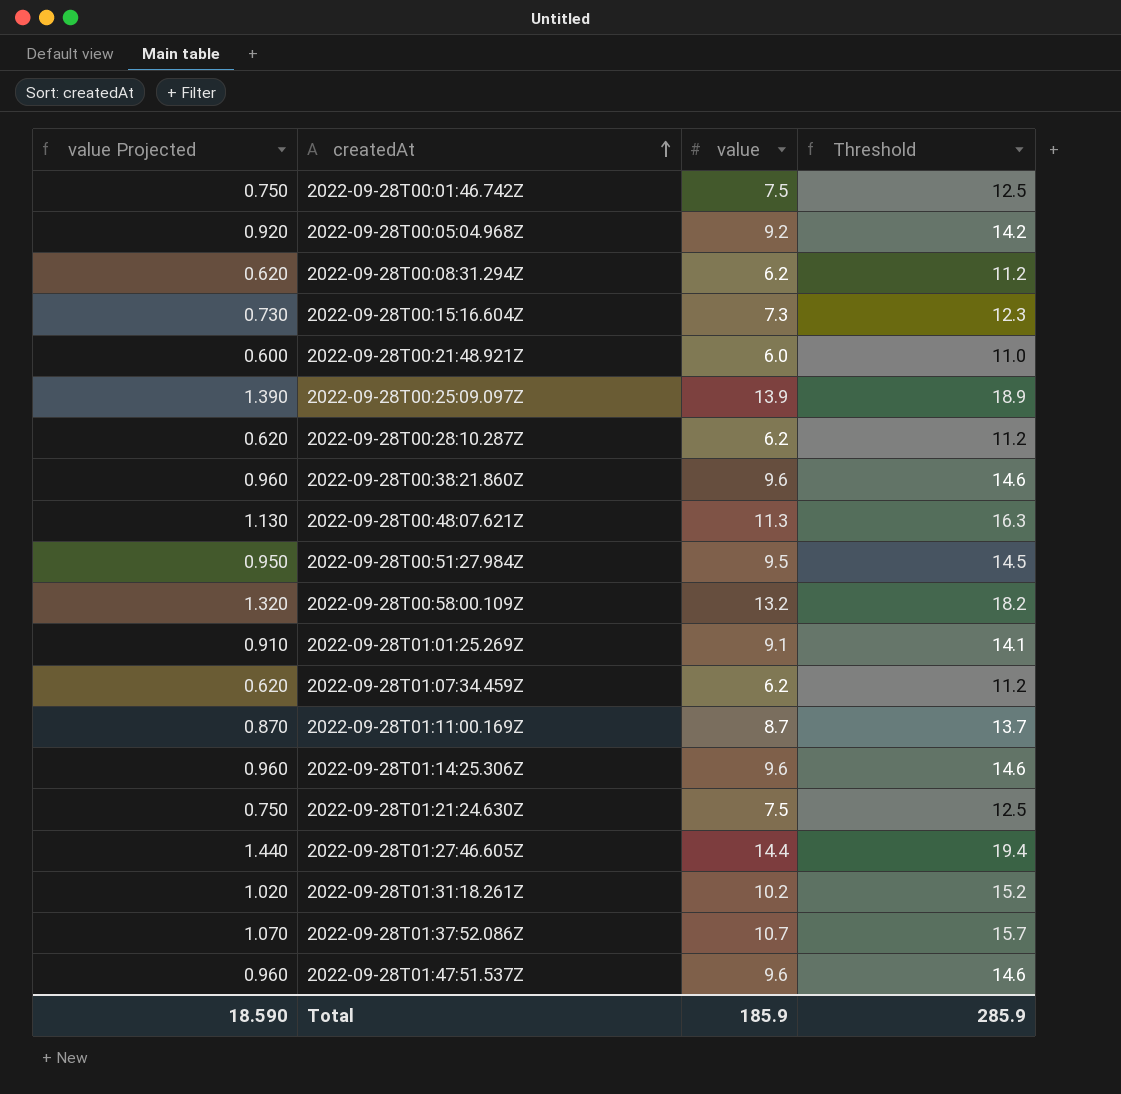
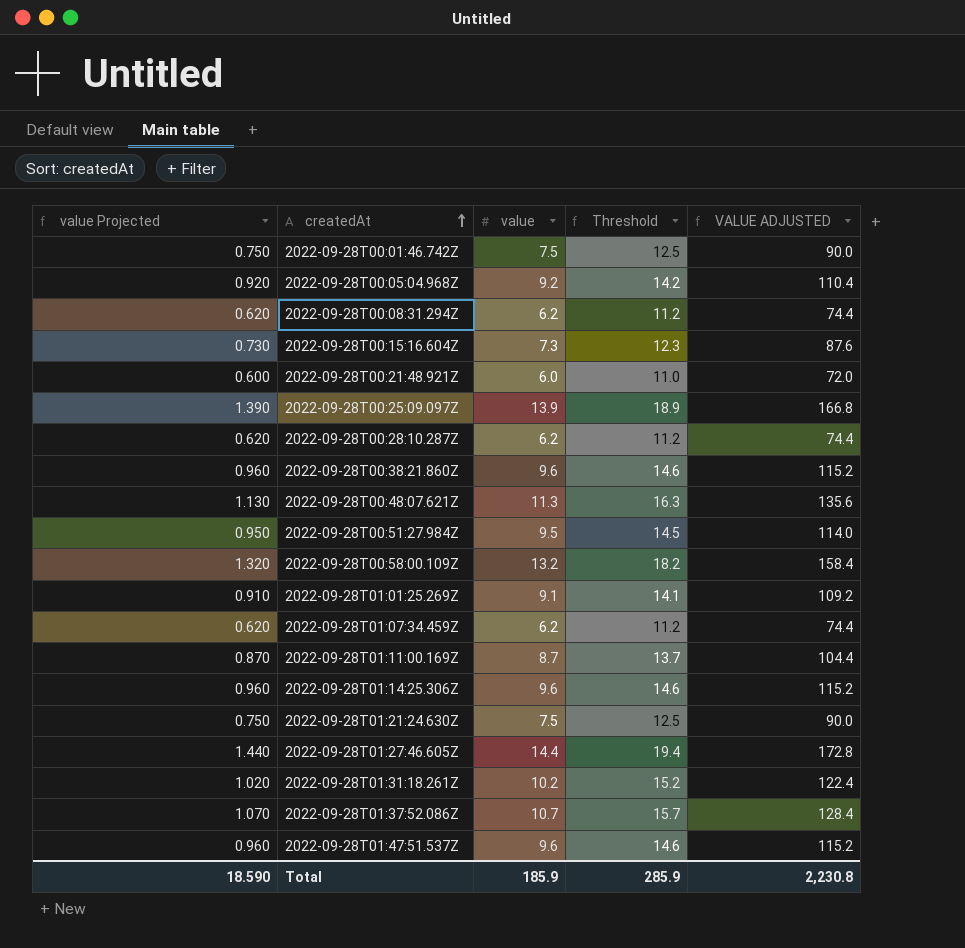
column VALUE ADJUSTED | formula: none -> [value] * 12

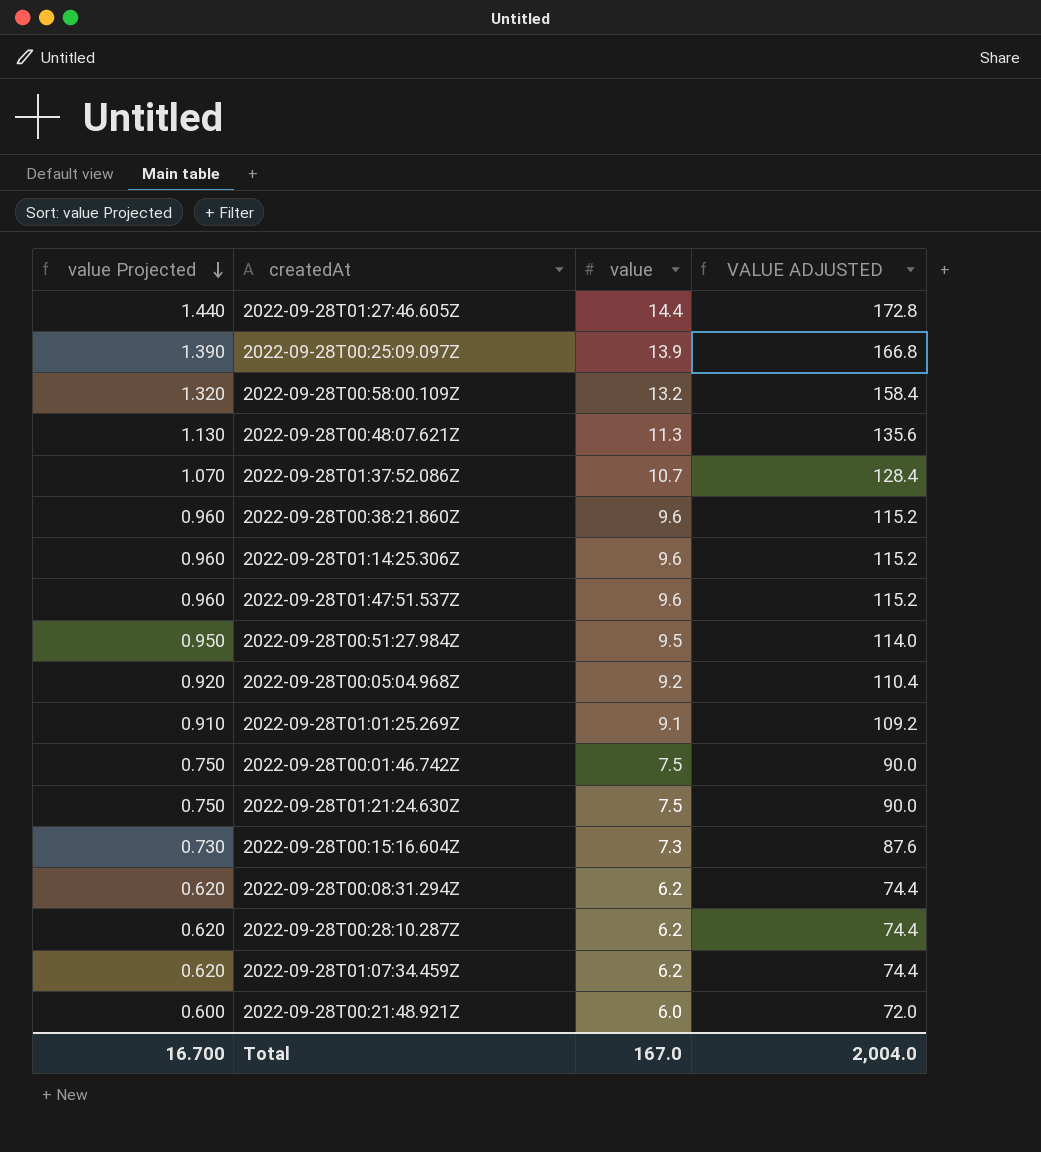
row order: createdAt ascending -> value Projected descending
column Threshold | formula: [value] + 5 -> none
row 2022-09-28T01:11:00.169Z: 0.870 | 8.7 | 13.7 | 104.4 -> none
row 2022-09-28T01:31:18.261Z: 1.020 | 10.2 | 15.2 | 122.4 -> none
Total | value Projected: 18.590 -> 16.700
Total | value: 185.9 -> 167.0
Total | VALUE ADJUSTED: 2,230.8 -> 2,004.0

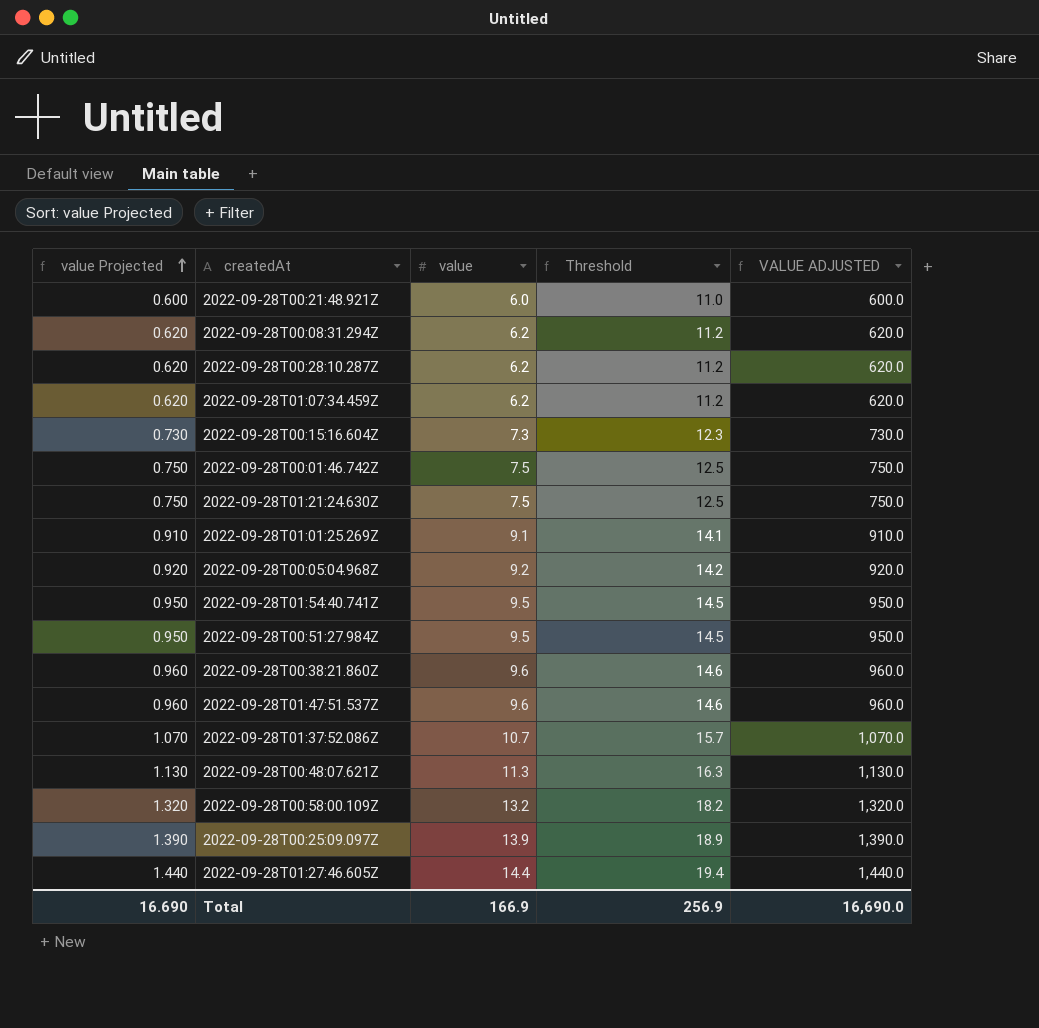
row order: value Projected descending -> value Projected ascending
column Threshold | formula: none -> [value] + 5
column VALUE ADJUSTED | formula: [value] * 12 -> [value] * 100
row 2022-09-28T01:14:25.306Z: 0.960 | 9.6 | 115.2 -> none
row 2022-09-28T01:54:40.741Z: none -> 0.950 | 9.5 | 14.5 | 950.0
Total | value Projected: 16.700 -> 16.690
Total | value: 167.0 -> 166.9
Total | VALUE ADJUSTED: 2,004.0 -> 16,690.0

